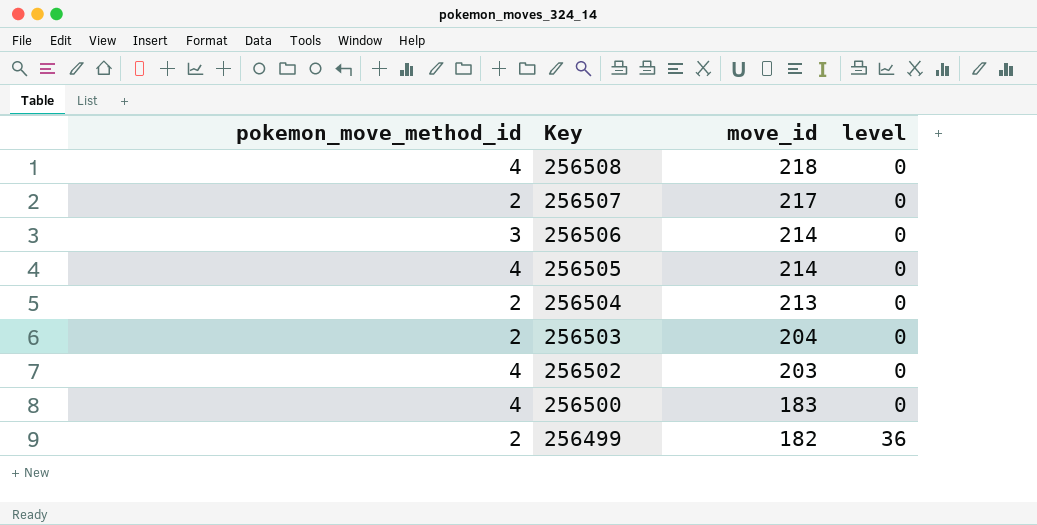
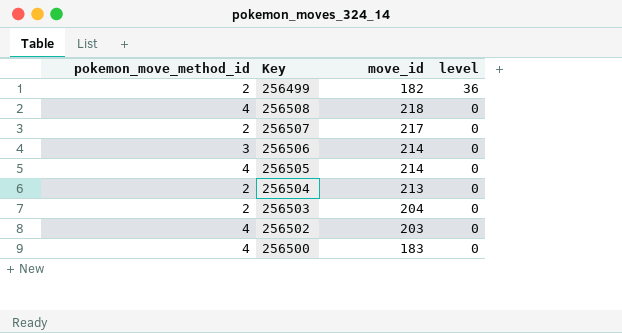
row order: Key descending -> level descending

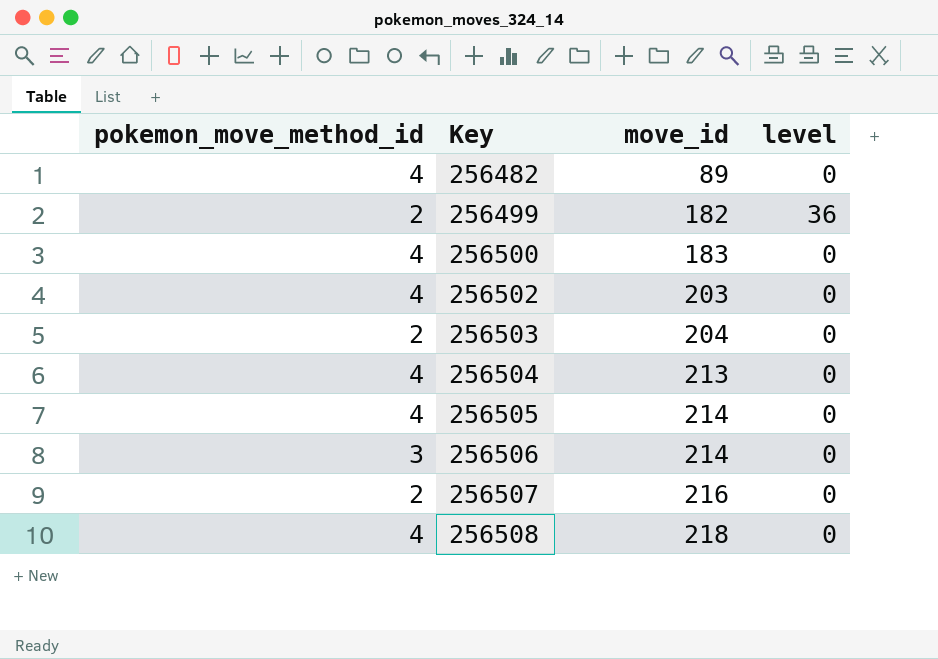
row order: level descending -> Key ascending
row 256482: none -> 4 | 89 | 0
256504 | pokemon_move_method_id: 2 -> 4
256507 | move_id: 217 -> 216

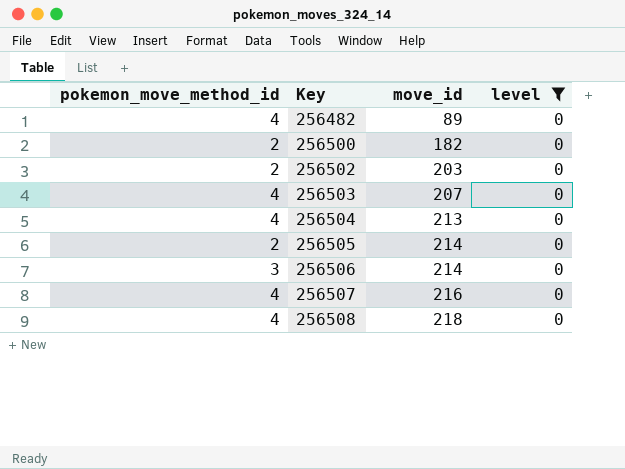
filter: none -> level = 0
256500 | pokemon_move_method_id: 4 -> 2
256500 | move_id: 183 -> 182
256502 | pokemon_move_method_id: 4 -> 2
256503 | pokemon_move_method_id: 2 -> 4
256503 | move_id: 204 -> 207
256505 | pokemon_move_method_id: 4 -> 2
256507 | pokemon_move_method_id: 2 -> 4

